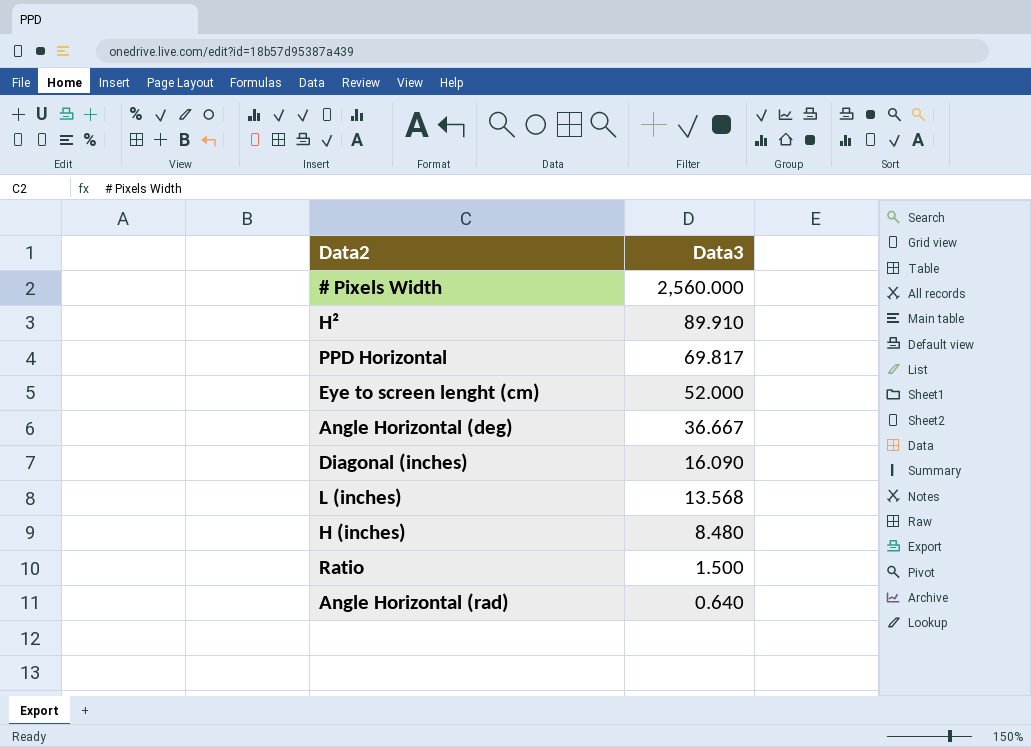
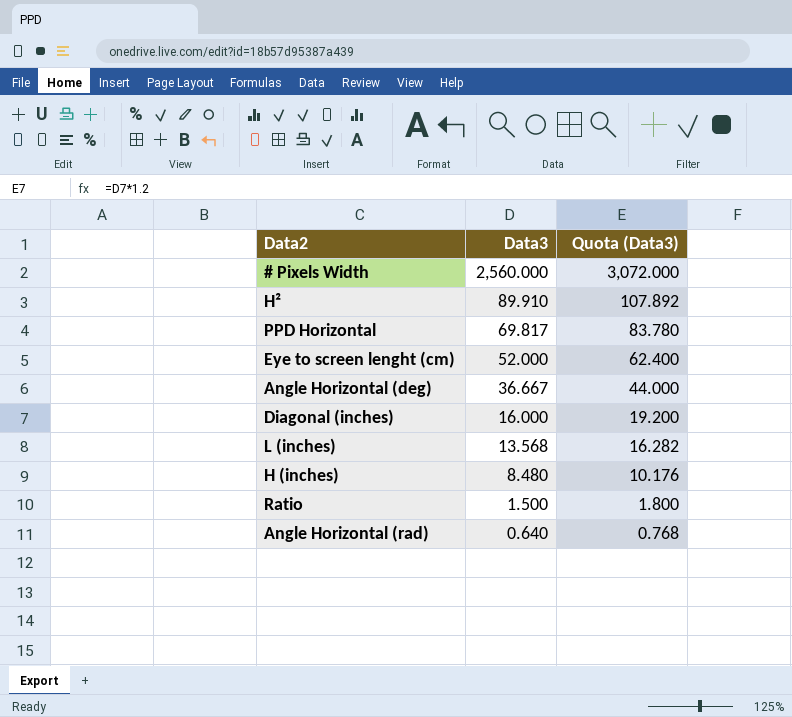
column Quota (Data3) | formula: none -> [Data3] * 1.2
Diagonal (inches) | Data3: 16.090 -> 16.000

